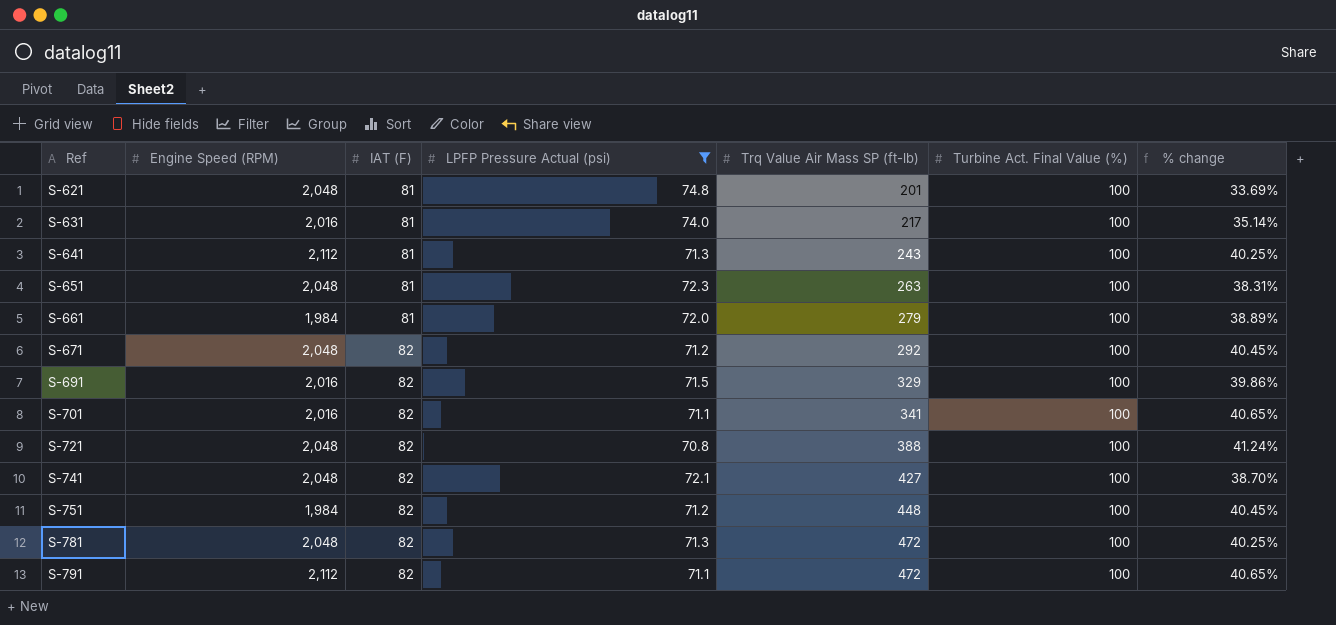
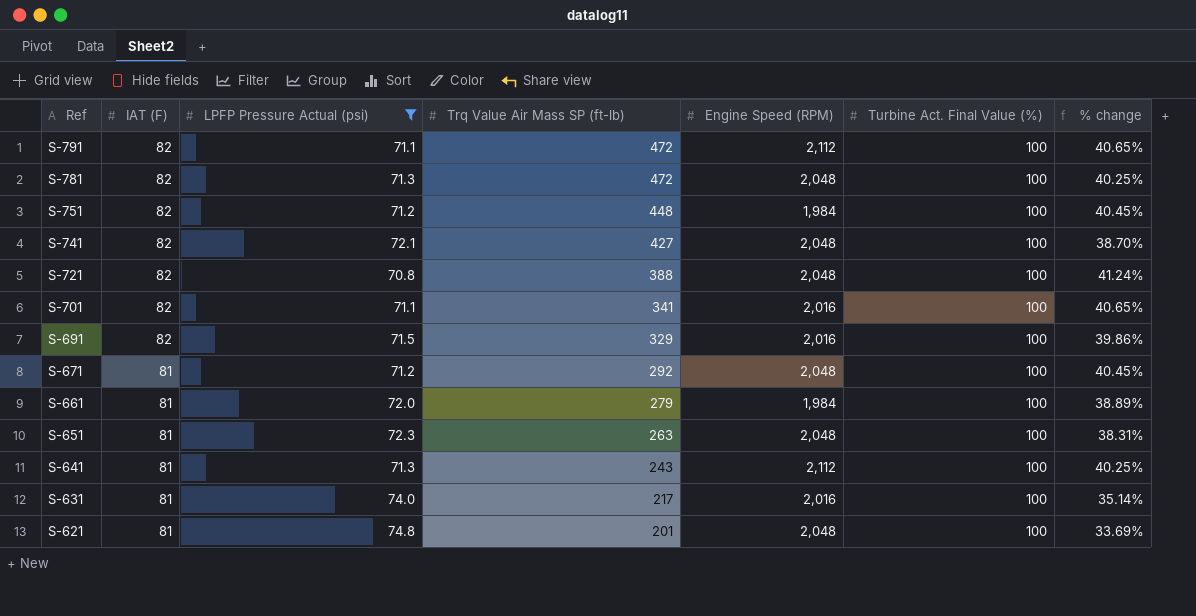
row order: Ref ascending -> Ref descending
column Engine Speed (RPM) | position: 2 -> 5
S-671 | IAT (F): 82 -> 81

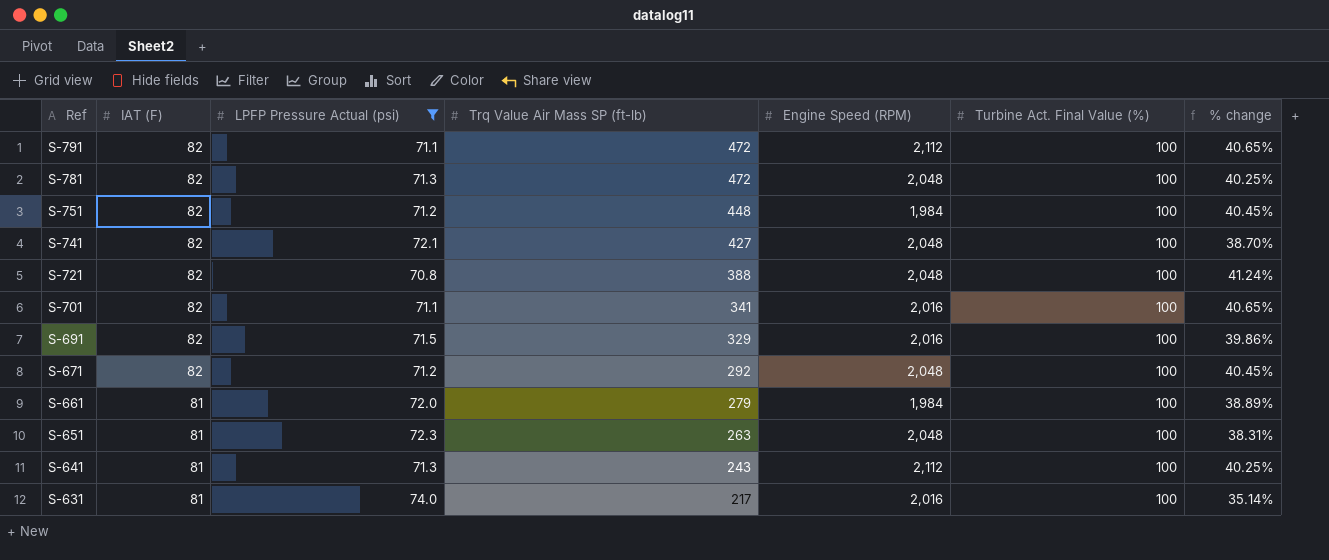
row S-621: 81 | 74.8 | 201 | 2,048 | 100 | 33.69% -> none
S-671 | IAT (F): 81 -> 82

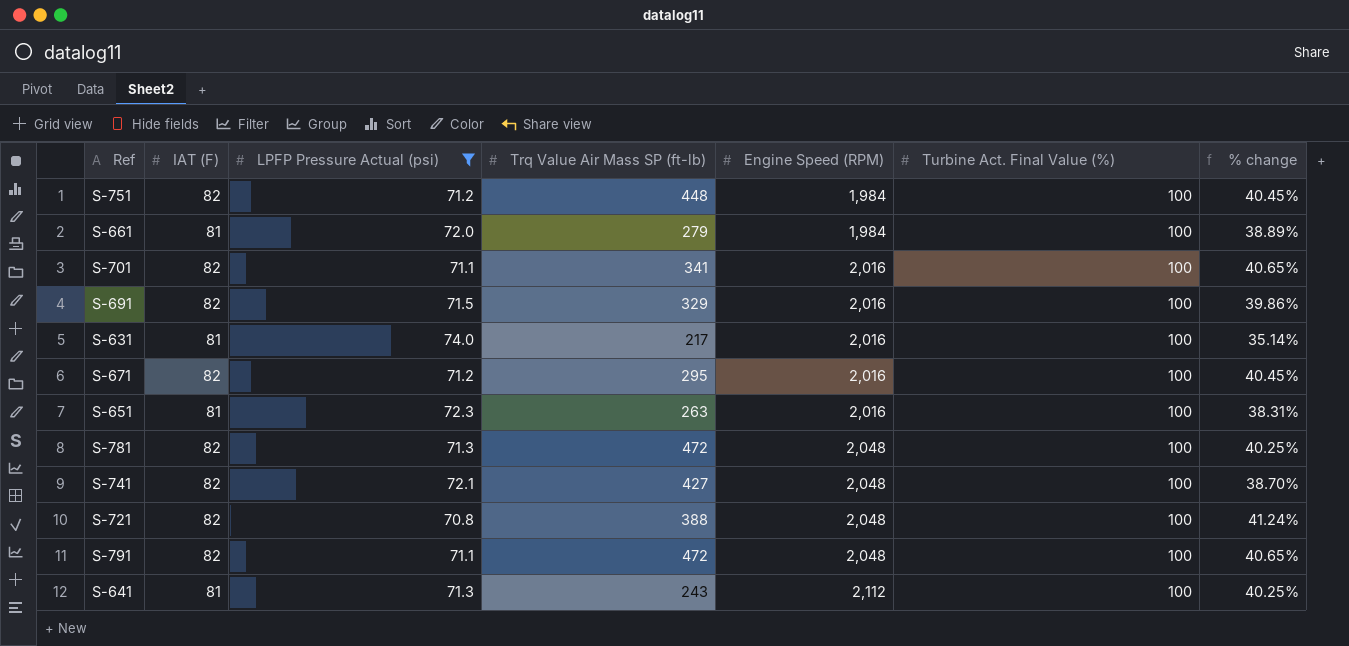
row order: Ref descending -> Engine Speed (RPM) ascending
S-671 | Trq Value Air Mass SP (ft-lb): 292 -> 295
S-671 | Engine Speed (RPM): 2,048 -> 2,016
S-651 | Engine Speed (RPM): 2,048 -> 2,016
S-791 | Engine Speed (RPM): 2,112 -> 2,048

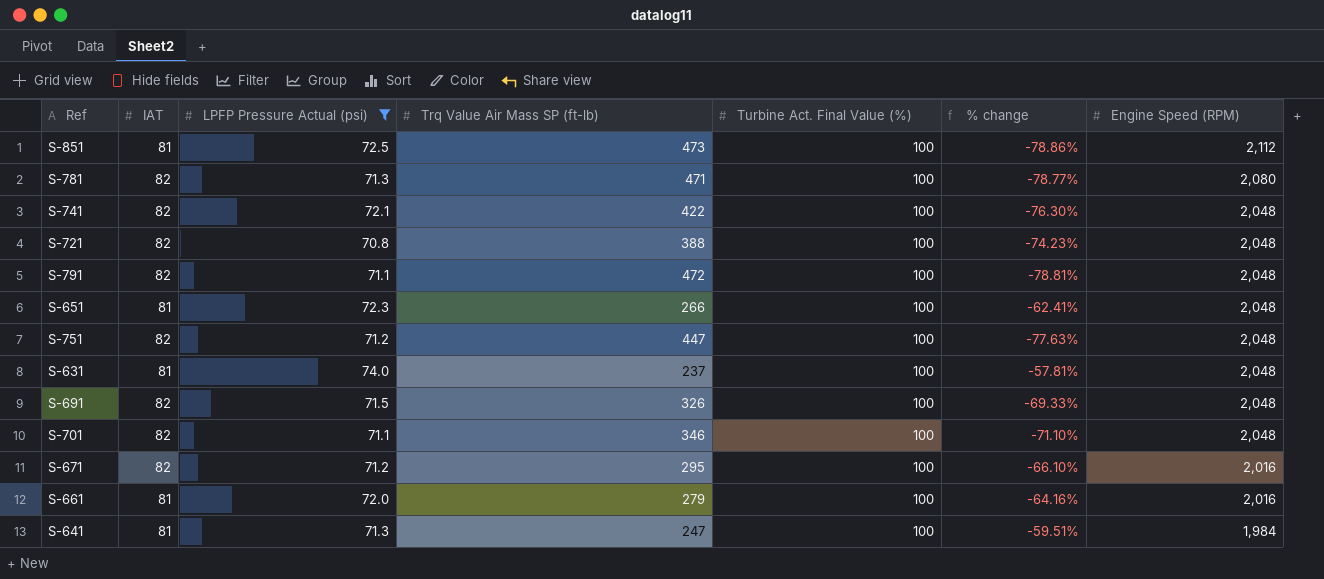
row order: Engine Speed (RPM) ascending -> Engine Speed (RPM) descending
column name: IAT (F) -> IAT
column % change | formula: ([Turbine Act. Final Value (%)] - [LPFP Pressure Actual (psi)]) / [LPFP Pressure Actual (psi)] -> ([Turbine Act. Final Value (%)] - [Trq Value Air Mass SP (ft-lb)]) / [Trq Value Air Mass SP (ft-lb)]
column Engine Speed (RPM) | position: 5 -> 7
row S-851: none -> 81 | 72.5 | 473 | 100 | -78.86% | 2,112
S-781 | Trq Value Air Mass SP (ft-lb): 472 -> 471
S-781 | Engine Speed (RPM): 2,048 -> 2,080
S-741 | Trq Value Air Mass SP (ft-lb): 427 -> 422
S-651 | Trq Value Air Mass SP (ft-lb): 263 -> 266
S-651 | Engine Speed (RPM): 2,016 -> 2,048
S-751 | Trq Value Air Mass SP (ft-lb): 448 -> 447
S-751 | Engine Speed (RPM): 1,984 -> 2,048
S-631 | Trq Value Air Mass SP (ft-lb): 217 -> 237
S-631 | Engine Speed (RPM): 2,016 -> 2,048
S-691 | Trq Value Air Mass SP (ft-lb): 329 -> 326
S-691 | Engine Speed (RPM): 2,016 -> 2,048
S-701 | Trq Value Air Mass SP (ft-lb): 341 -> 346
S-701 | Engine Speed (RPM): 2,016 -> 2,048
S-661 | Engine Speed (RPM): 1,984 -> 2,016
S-641 | Trq Value Air Mass SP (ft-lb): 243 -> 247
S-641 | Engine Speed (RPM): 2,112 -> 1,984

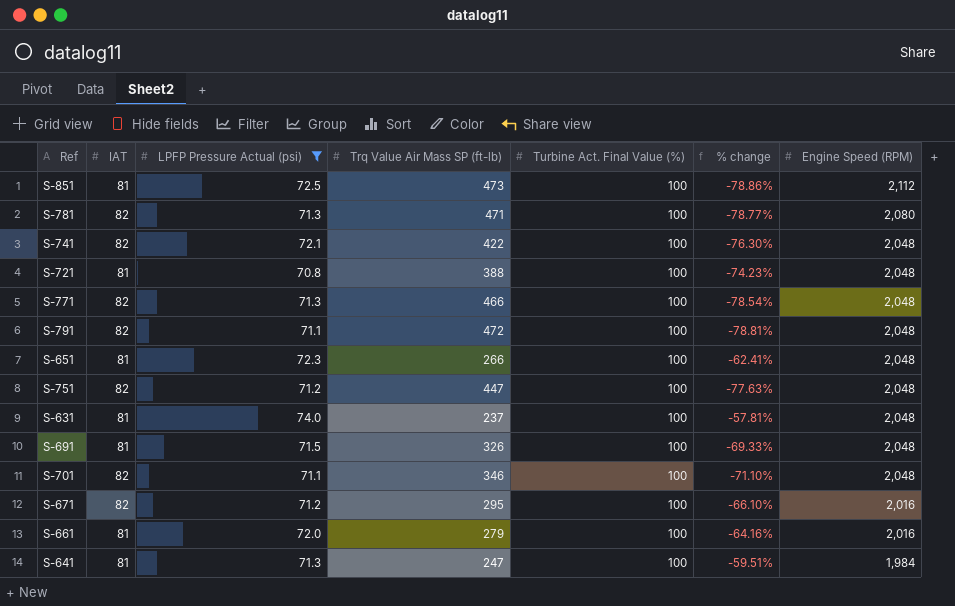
S-721 | IAT: 82 -> 81
row S-771: none -> 82 | 71.3 | 466 | 100 | -78.54% | 2,048
S-691 | IAT: 82 -> 81

